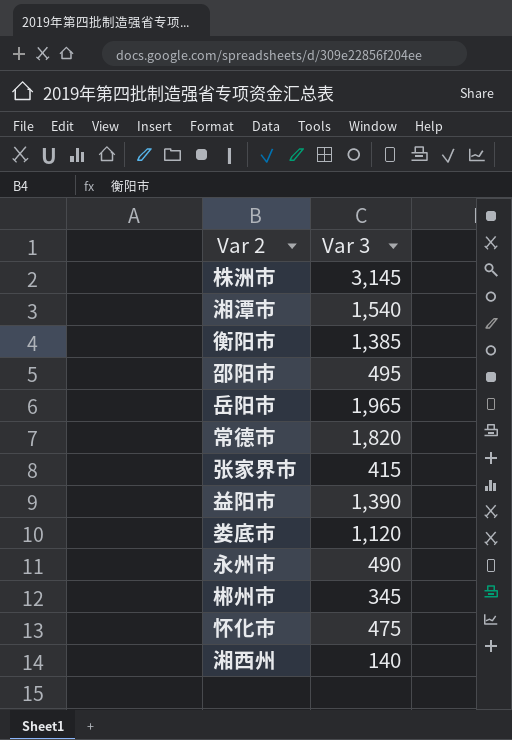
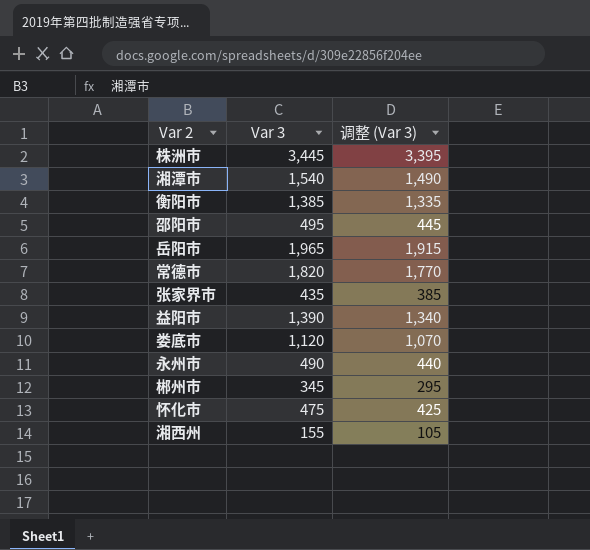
column 调整 (Var 3) | formula: none -> [Var 3] - 50
株洲市 | Var 3: 3,145 -> 3,445
张家界市 | Var 3: 415 -> 435
湘西州 | Var 3: 140 -> 155

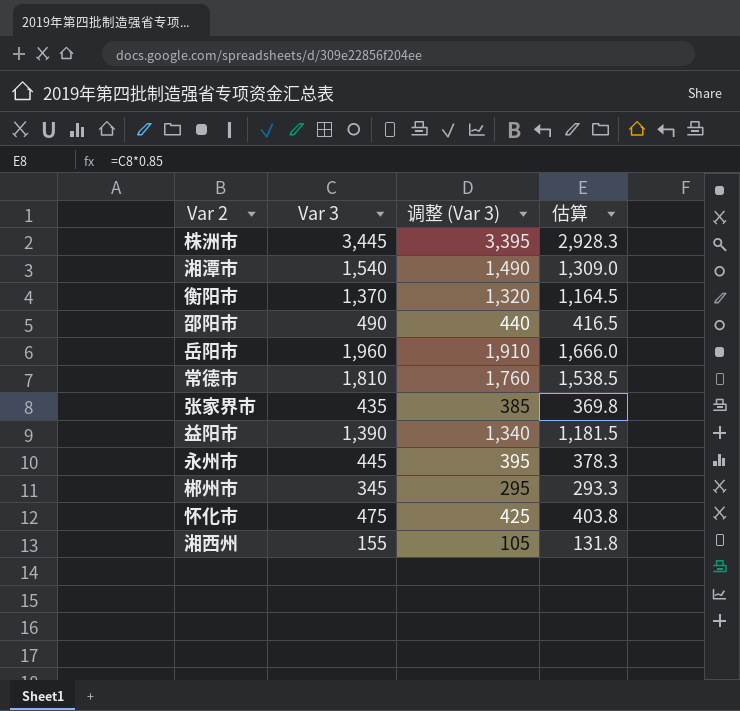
column 估算 | formula: none -> [Var 3] * 0.85
row 娄底市: 1,120 | 1,070 -> none
衡阳市 | Var 3: 1,385 -> 1,370
衡阳市 | 调整 (Var 3): 1,335 -> 1,320
邵阳市 | Var 3: 495 -> 490
邵阳市 | 调整 (Var 3): 445 -> 440
岳阳市 | Var 3: 1,965 -> 1,960
岳阳市 | 调整 (Var 3): 1,915 -> 1,910
常德市 | Var 3: 1,820 -> 1,810
常德市 | 调整 (Var 3): 1,770 -> 1,760
永州市 | Var 3: 490 -> 445
永州市 | 调整 (Var 3): 440 -> 395

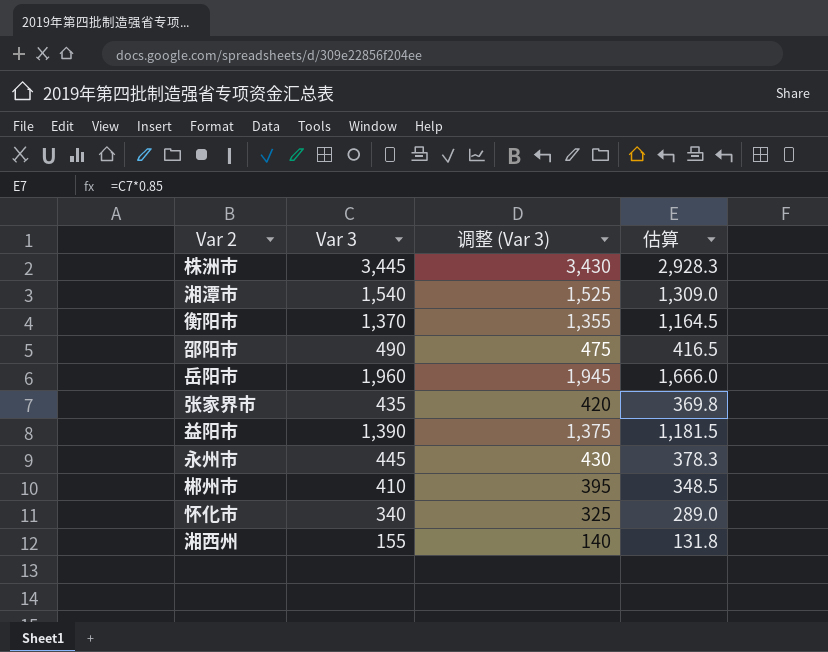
column 调整 (Var 3) | formula: [Var 3] - 50 -> [Var 3] - 15
row 常德市: 1,810 | 1,760 | 1,538.5 -> none
郴州市 | Var 3: 345 -> 410
郴州市 | 估算: 293.3 -> 348.5
怀化市 | Var 3: 475 -> 340
怀化市 | 估算: 403.8 -> 289.0

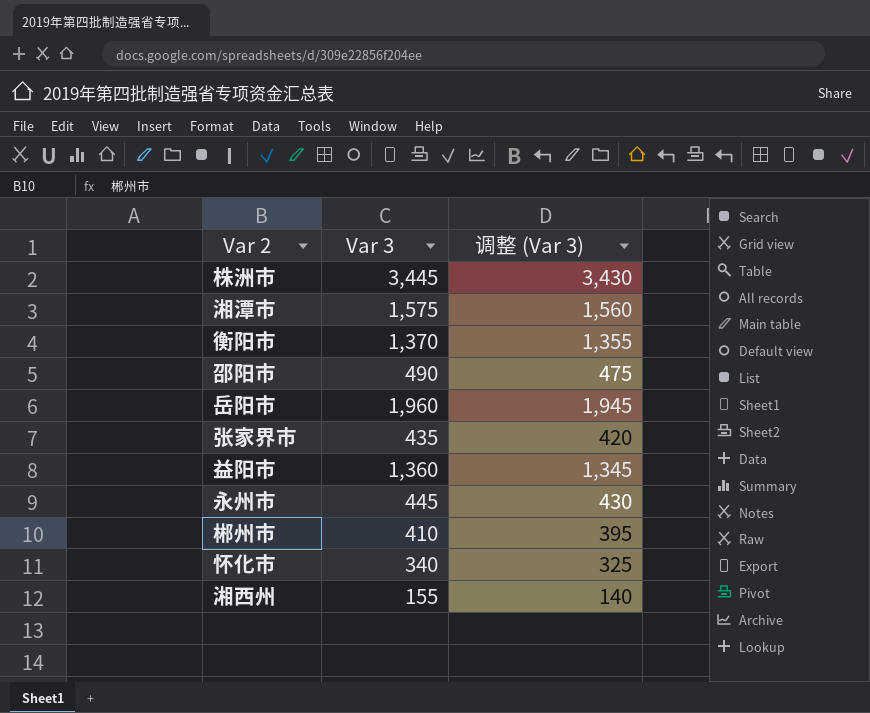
column 估算 | formula: [Var 3] * 0.85 -> none
湘潭市 | Var 3: 1,540 -> 1,575
湘潭市 | 调整 (Var 3): 1,525 -> 1,560
益阳市 | Var 3: 1,390 -> 1,360
益阳市 | 调整 (Var 3): 1,375 -> 1,345

